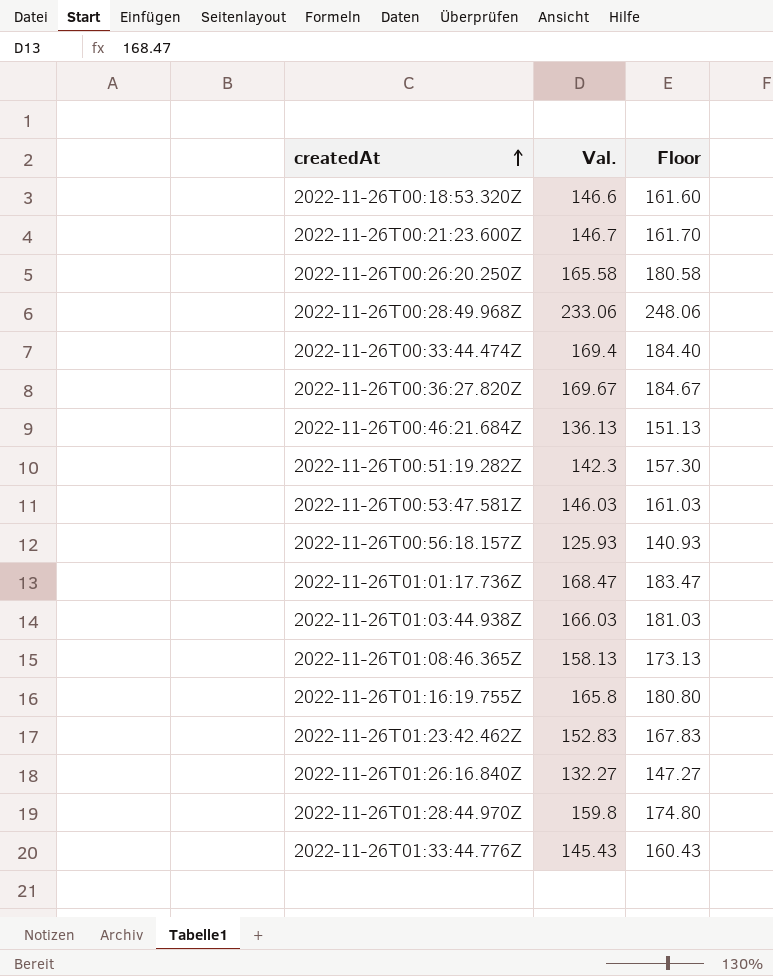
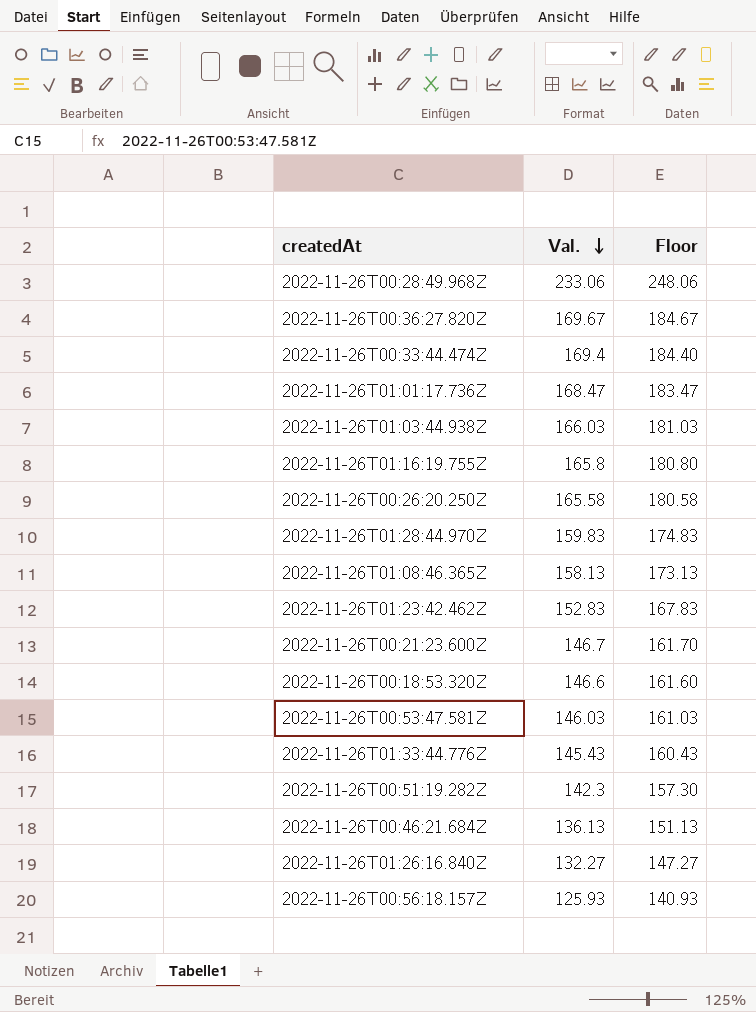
row order: createdAt ascending -> Val. descending
2022-11-26T01:28:44.970Z | Val.: 159.8 -> 159.83
2022-11-26T01:28:44.970Z | Floor: 174.80 -> 174.83

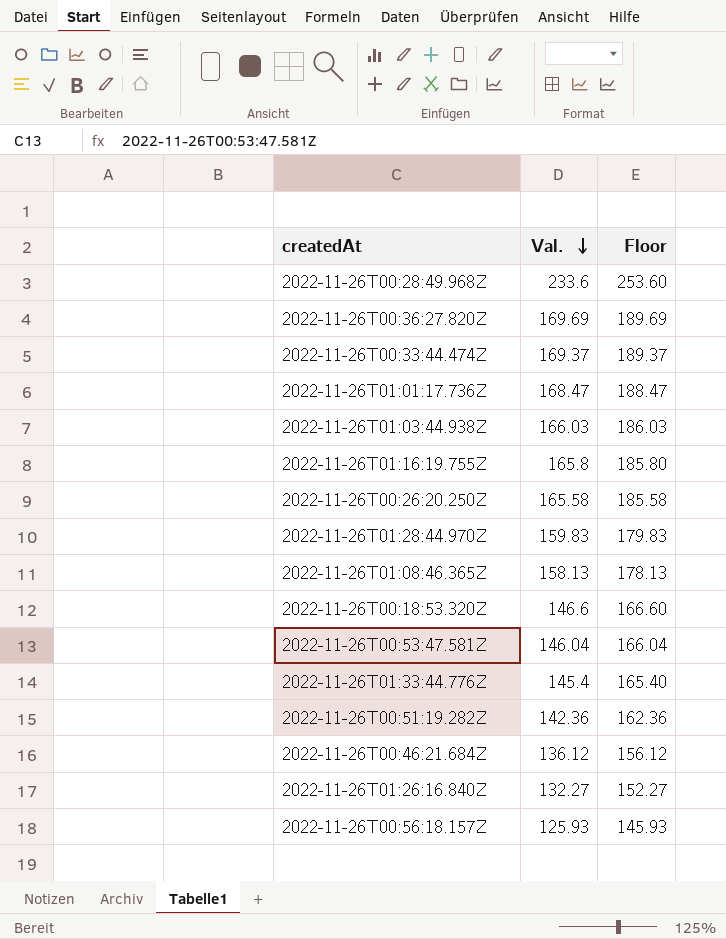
column Floor | formula: [Val.] + 15 -> [Val.] + 20
row 2022-11-26T01:23:42.462Z: 152.83 | 167.83 -> none
row 2022-11-26T00:21:23.600Z: 146.7 | 161.70 -> none
2022-11-26T00:28:49.968Z | Val.: 233.06 -> 233.6
2022-11-26T00:36:27.820Z | Val.: 169.67 -> 169.69
2022-11-26T00:33:44.474Z | Val.: 169.4 -> 169.37
2022-11-26T00:53:47.581Z | Val.: 146.03 -> 146.04
2022-11-26T01:33:44.776Z | Val.: 145.43 -> 145.4
2022-11-26T00:51:19.282Z | Val.: 142.3 -> 142.36
2022-11-26T00:46:21.684Z | Val.: 136.13 -> 136.12

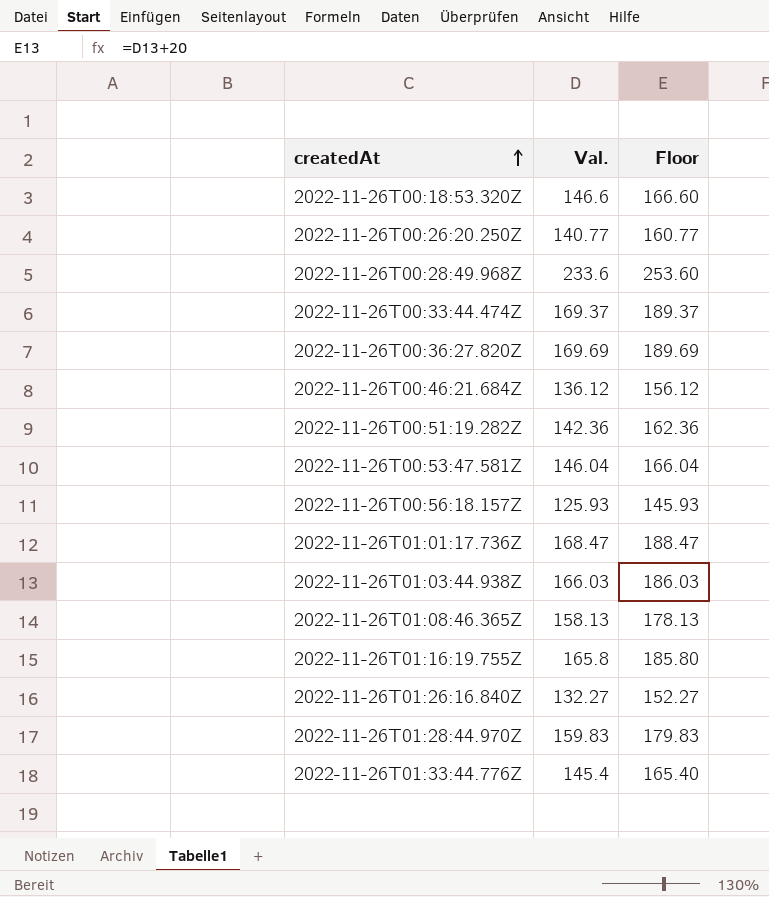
row order: Val. descending -> createdAt ascending
2022-11-26T00:26:20.250Z | Val.: 165.58 -> 140.77
2022-11-26T00:26:20.250Z | Floor: 185.58 -> 160.77

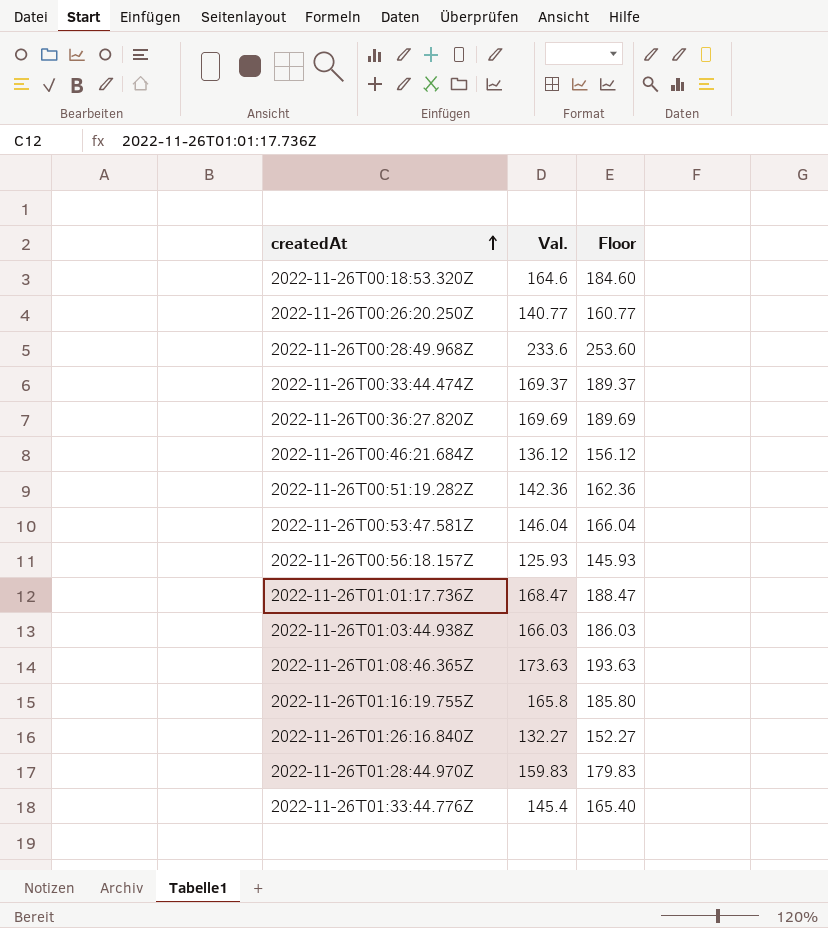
2022-11-26T00:18:53.320Z | Val.: 146.6 -> 164.6
2022-11-26T00:18:53.320Z | Floor: 166.60 -> 184.60
2022-11-26T01:08:46.365Z | Val.: 158.13 -> 173.63
2022-11-26T01:08:46.365Z | Floor: 178.13 -> 193.63

